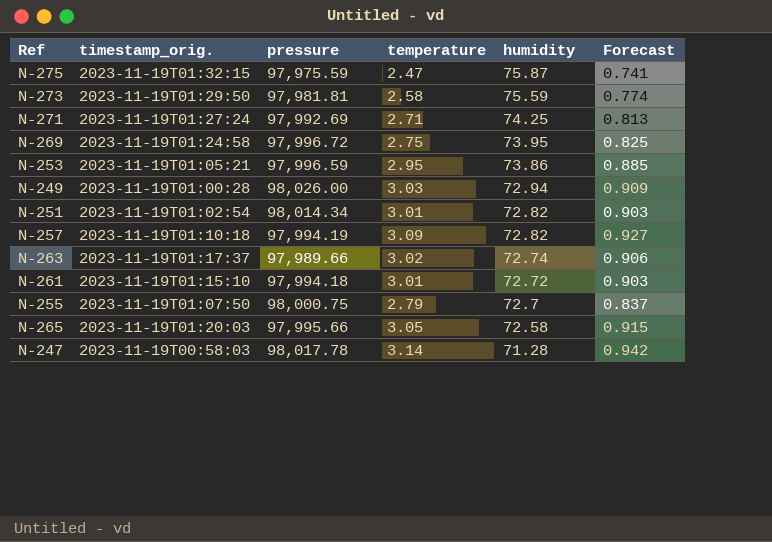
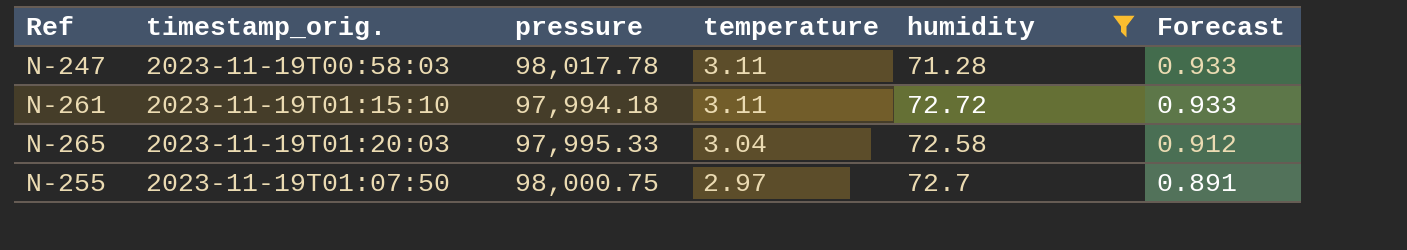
filter: none -> humidity <= 72.72
row order: humidity descending -> temperature descending
N-247 | temperature: 3.14 -> 3.11
N-247 | Forecast: 0.942 -> 0.933
N-261 | temperature: 3.01 -> 3.11
N-261 | Forecast: 0.903 -> 0.933
N-265 | pressure: 97,995.66 -> 97,995.33
N-265 | temperature: 3.05 -> 3.04
N-265 | Forecast: 0.915 -> 0.912
N-255 | temperature: 2.79 -> 2.97
N-255 | Forecast: 0.837 -> 0.891

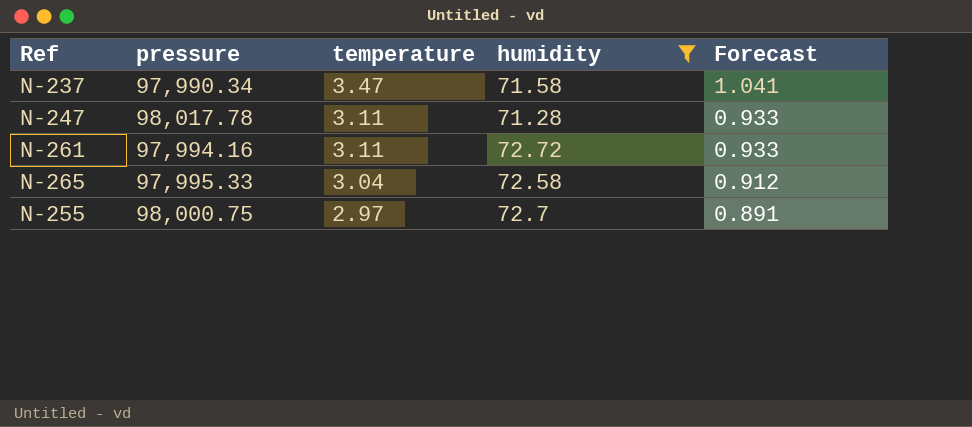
column timestamp_orig. | position: 2 -> none
row N-237: none -> 97,990.34 | 3.47 | 71.58 | 1.041
N-261 | pressure: 97,994.18 -> 97,994.16

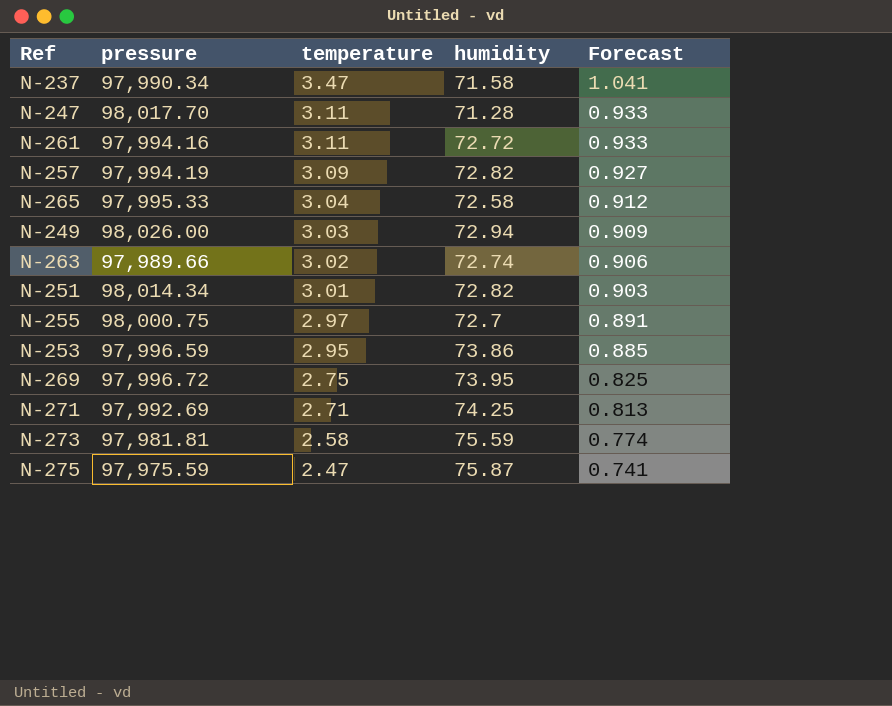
filter: humidity <= 72.72 -> none
N-247 | pressure: 98,017.78 -> 98,017.70

